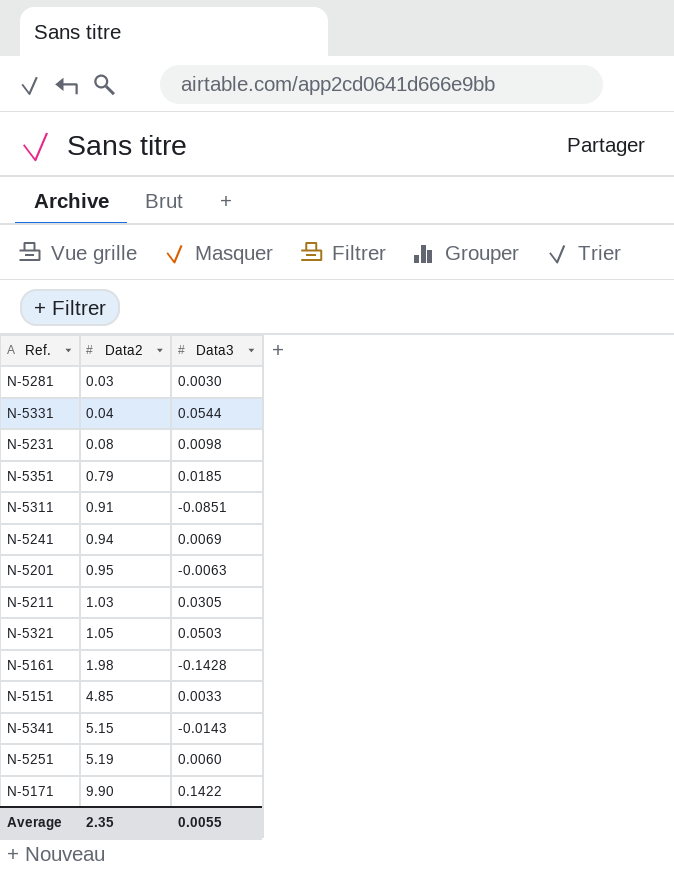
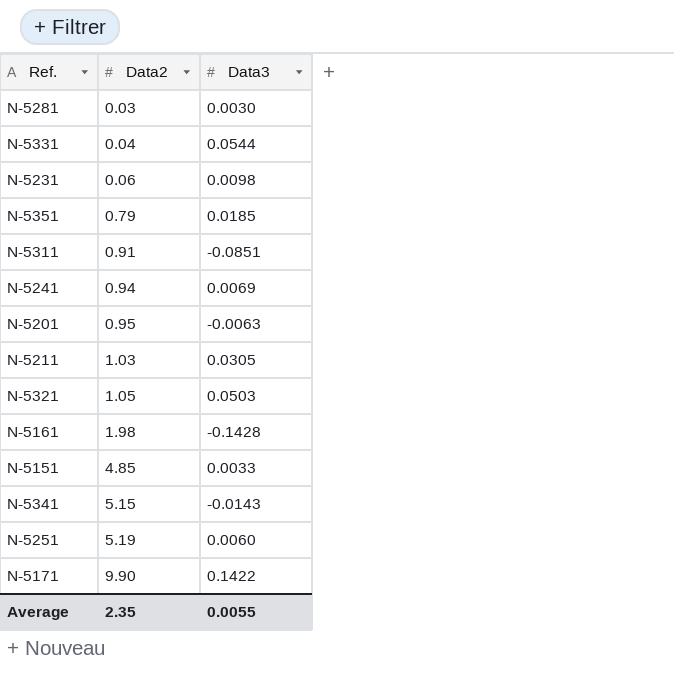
N-5231 | Data2: 0.08 -> 0.06

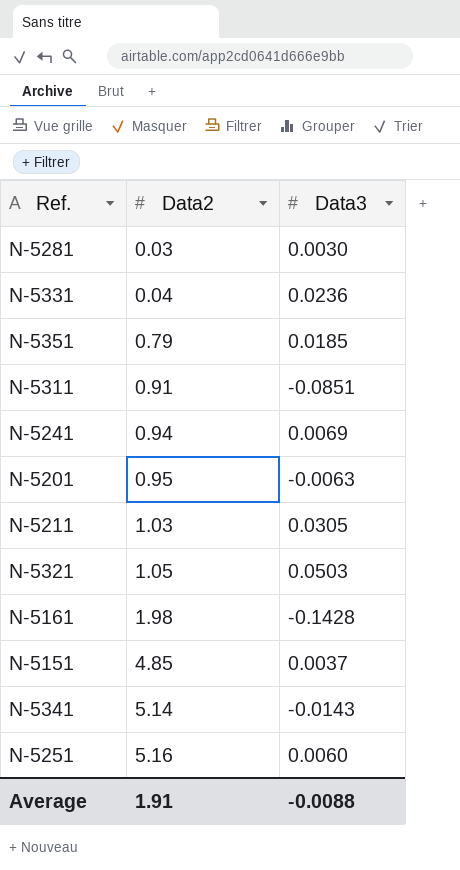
row N-5231: 0.06 | 0.0098 -> none
row N-5171: 9.90 | 0.1422 -> none
N-5331 | Data3: 0.0544 -> 0.0236
N-5151 | Data3: 0.0033 -> 0.0037
N-5341 | Data2: 5.15 -> 5.14
N-5251 | Data2: 5.19 -> 5.16
Average | Data2: 2.35 -> 1.91
Average | Data3: 0.0055 -> -0.0088

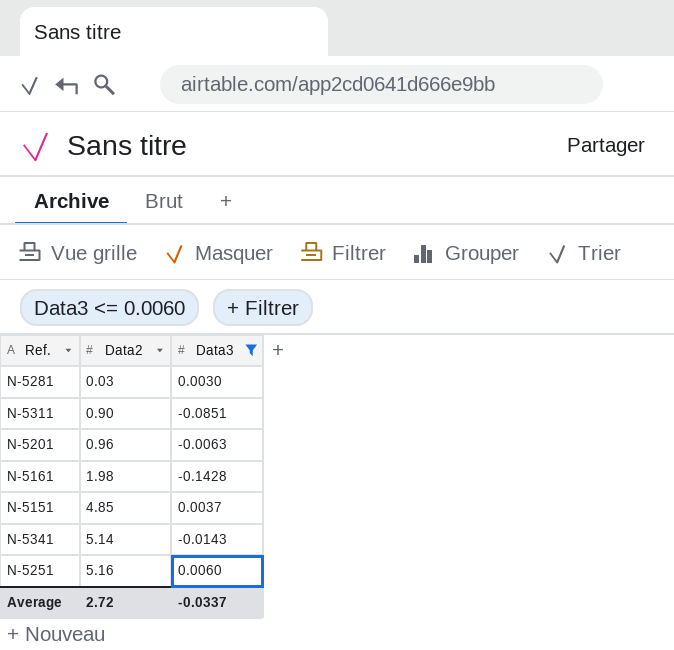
filter: none -> Data3 <= 0.0060
N-5311 | Data2: 0.91 -> 0.90
N-5201 | Data2: 0.95 -> 0.96
Average | Data2: 1.91 -> 2.72
Average | Data3: -0.0088 -> -0.0337

